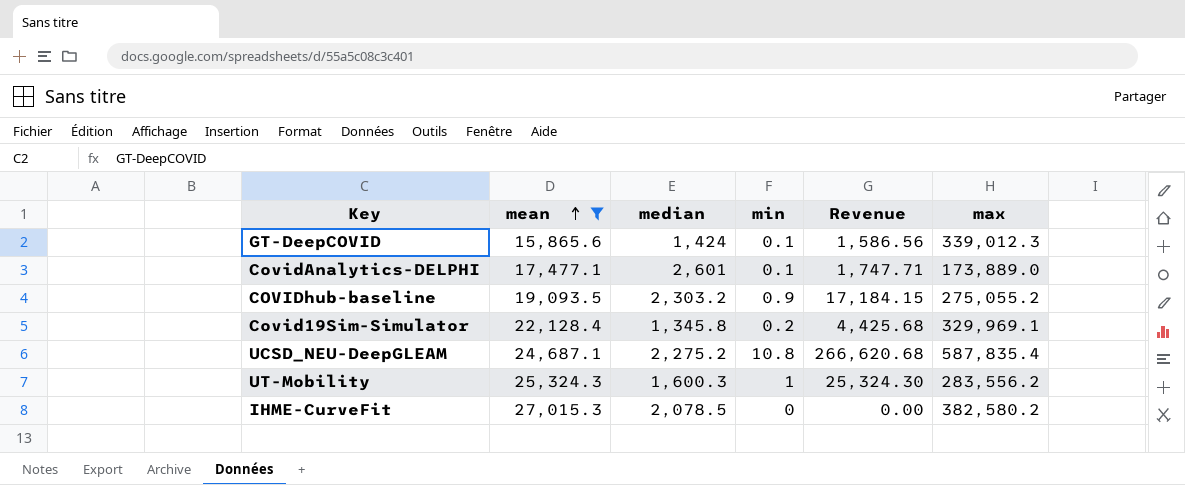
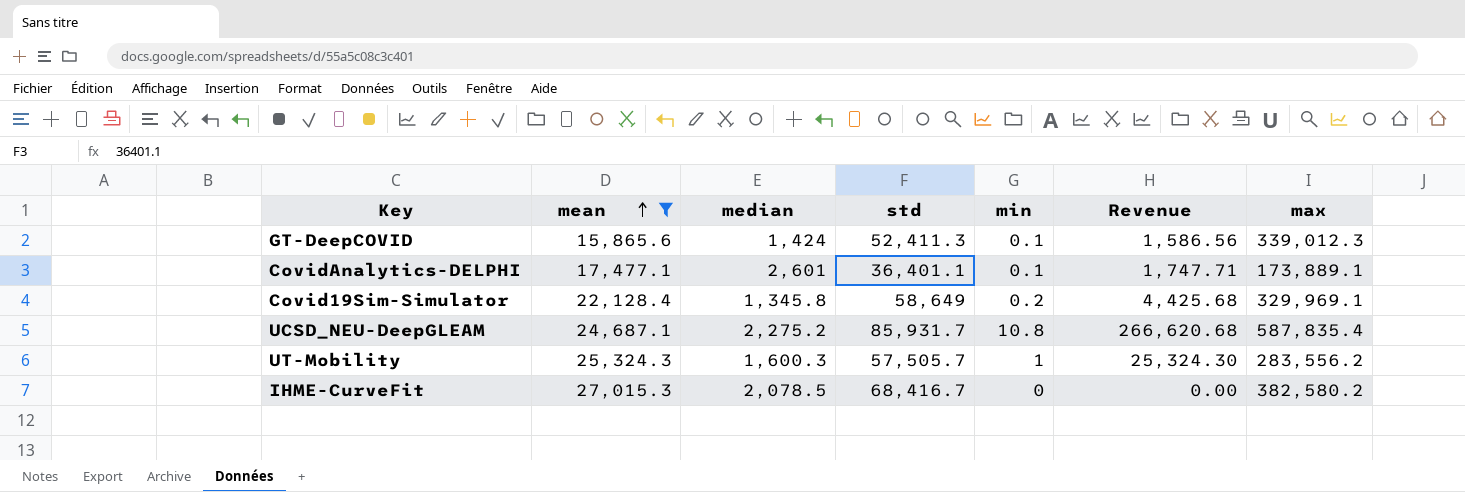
column std | position: none -> 4
row COVIDhub-baseline: 19,093.5 | 2,303.2 | 0.9 | 17,184.15 | 275,055.2 -> none
CovidAnalytics-DELPHI | max: 173,889.0 -> 173,889.1

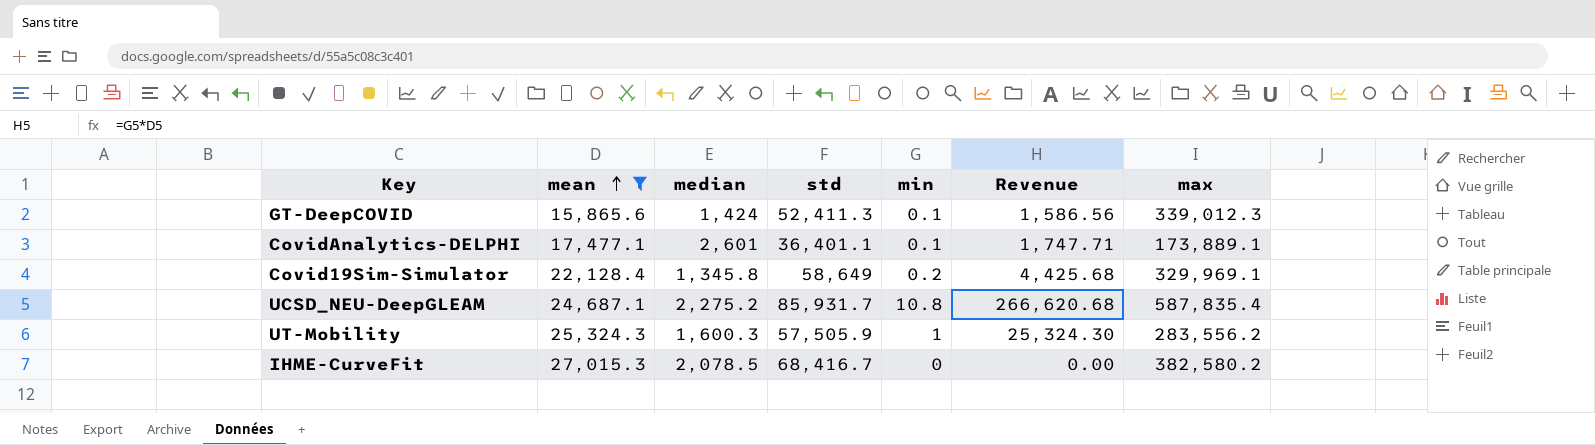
UT-Mobility | std: 57,505.7 -> 57,505.9

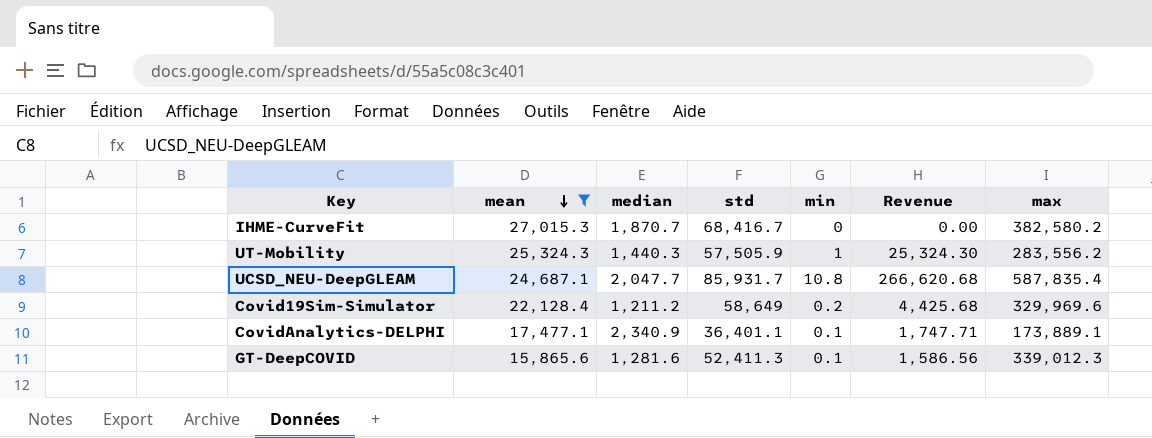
row order: mean ascending -> mean descending
IHME-CurveFit | median: 2,078.5 -> 1,870.7
UT-Mobility | median: 1,600.3 -> 1,440.3
UCSD_NEU-DeepGLEAM | median: 2,275.2 -> 2,047.7
Covid19Sim-Simulator | median: 1,345.8 -> 1,211.2
Covid19Sim-Simulator | max: 329,969.1 -> 329,969.6
CovidAnalytics-DELPHI | median: 2,601 -> 2,340.9
GT-DeepCOVID | median: 1,424 -> 1,281.6

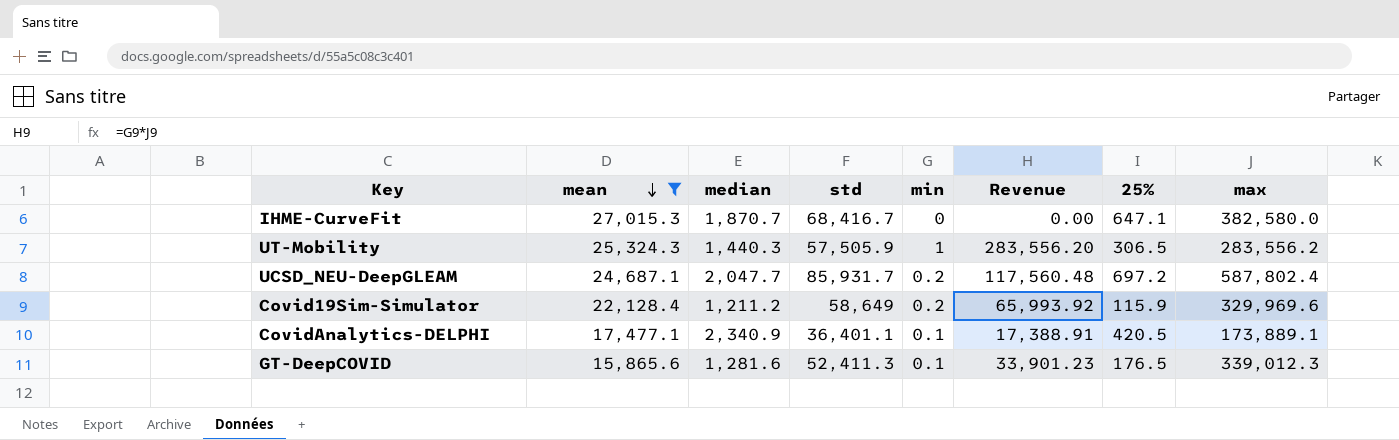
column Revenue | formula: [mean] * [min] -> [min] * [max]
column 25% | position: none -> 7
IHME-CurveFit | max: 382,580.2 -> 382,580.0
UCSD_NEU-DeepGLEAM | min: 10.8 -> 0.2
UCSD_NEU-DeepGLEAM | max: 587,835.4 -> 587,802.4

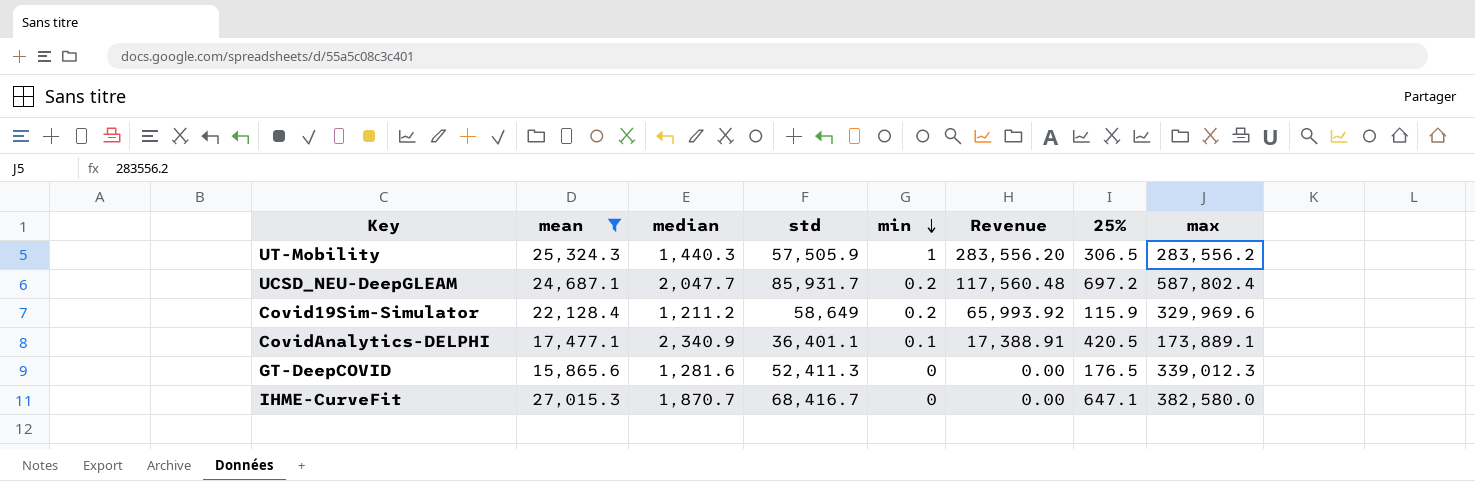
row order: mean descending -> min descending
GT-DeepCOVID | min: 0.1 -> 0
GT-DeepCOVID | Revenue: 33,901.23 -> 0.00

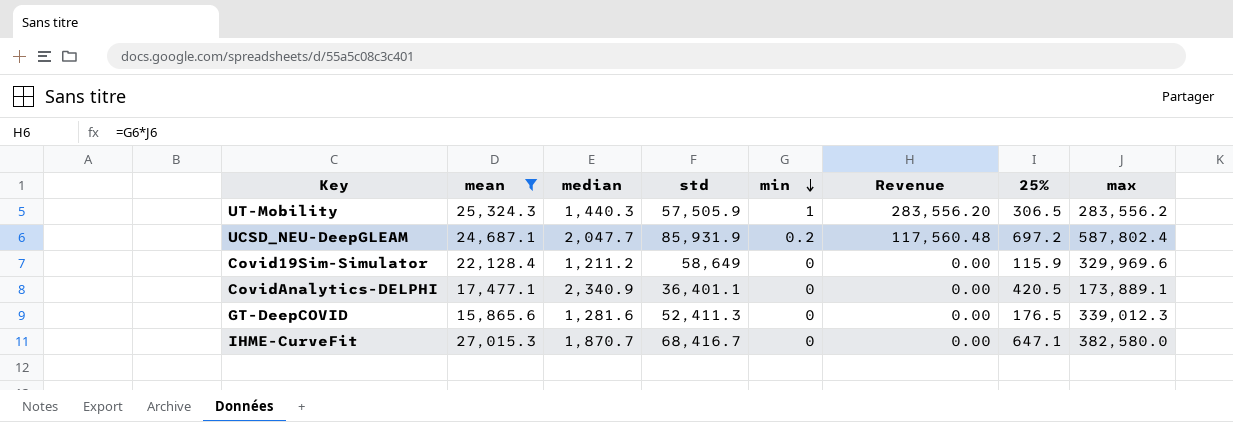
UCSD_NEU-DeepGLEAM | std: 85,931.7 -> 85,931.9
Covid19Sim-Simulator | min: 0.2 -> 0
Covid19Sim-Simulator | Revenue: 65,993.92 -> 0.00
CovidAnalytics-DELPHI | min: 0.1 -> 0
CovidAnalytics-DELPHI | Revenue: 17,388.91 -> 0.00

